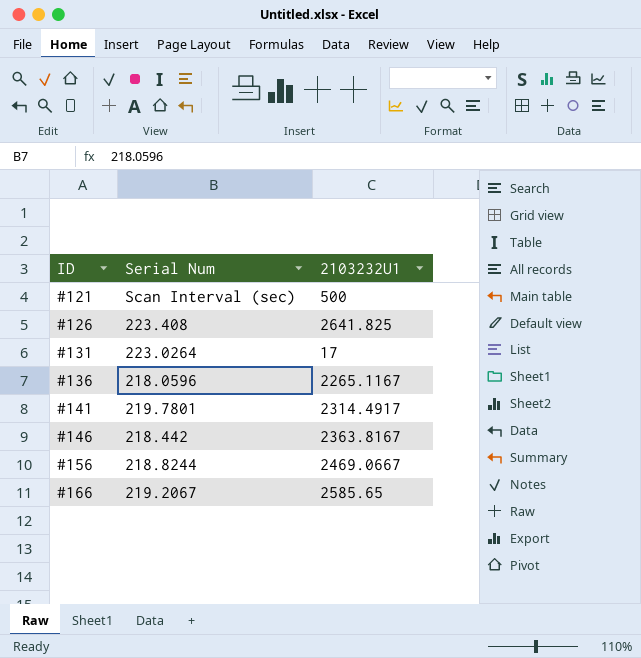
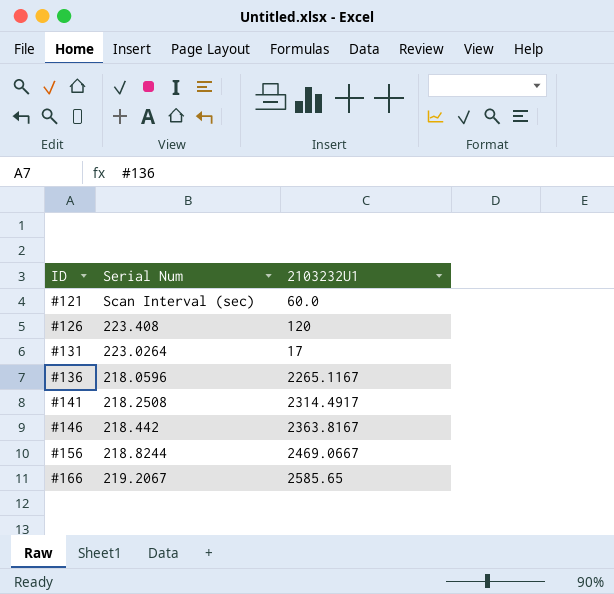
#121 | 2103232U1: 500 -> 60.0
#126 | 2103232U1: 2641.825 -> 120
#141 | Serial Num: 219.7801 -> 218.2508

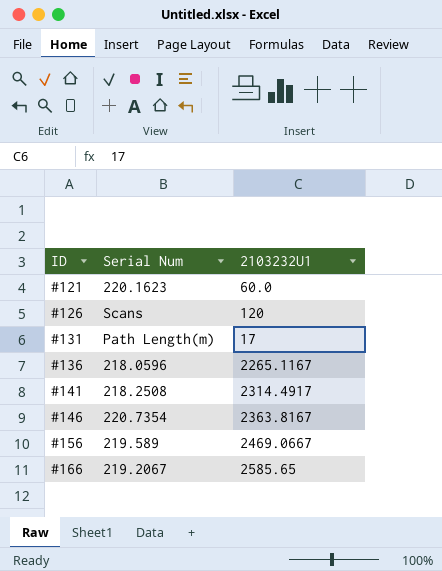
#121 | Serial Num: Scan Interval (sec) -> 220.1623
#126 | Serial Num: 223.408 -> Scans
#131 | Serial Num: 223.0264 -> Path Length(m)
#146 | Serial Num: 218.442 -> 220.7354
#156 | Serial Num: 218.8244 -> 219.589

